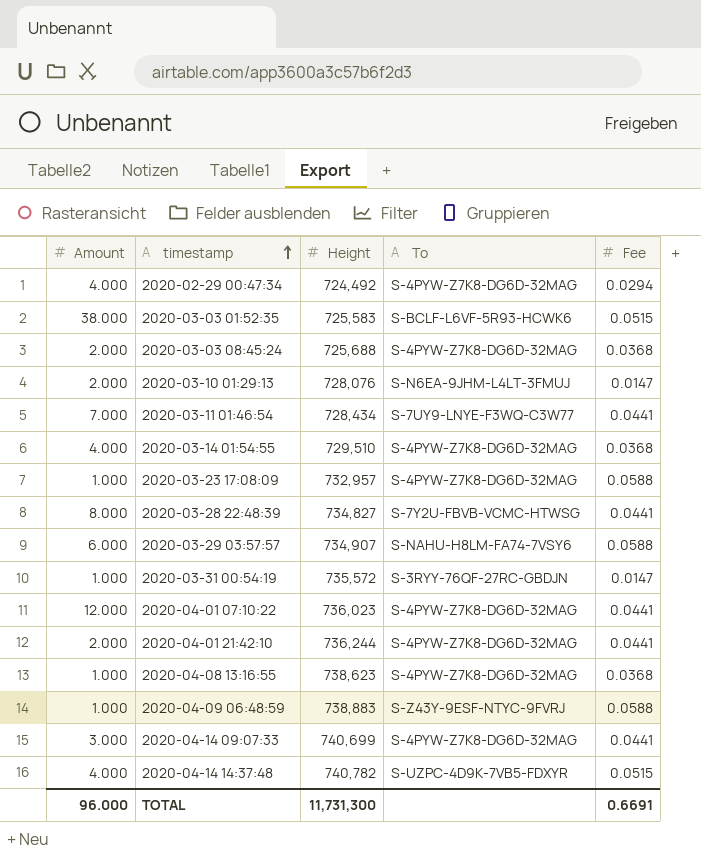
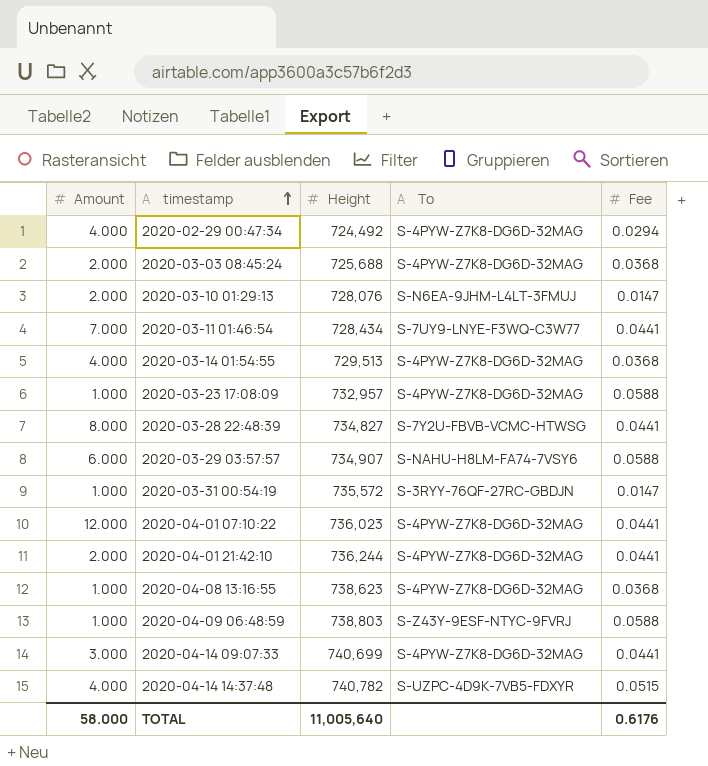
row 2020-03-03 01:52:35: 38.000 | 725,583 | S-BCLF-L6VF-5R93-HCWK6 | 0.0515 -> none
2020-03-14 01:54:55 | Height: 729,510 -> 729,513
2020-04-09 06:48:59 | Height: 738,883 -> 738,803
TOTAL | Amount: 96.000 -> 58.000
TOTAL | Height: 11,731,300 -> 11,005,640
TOTAL | Fee: 0.6691 -> 0.6176

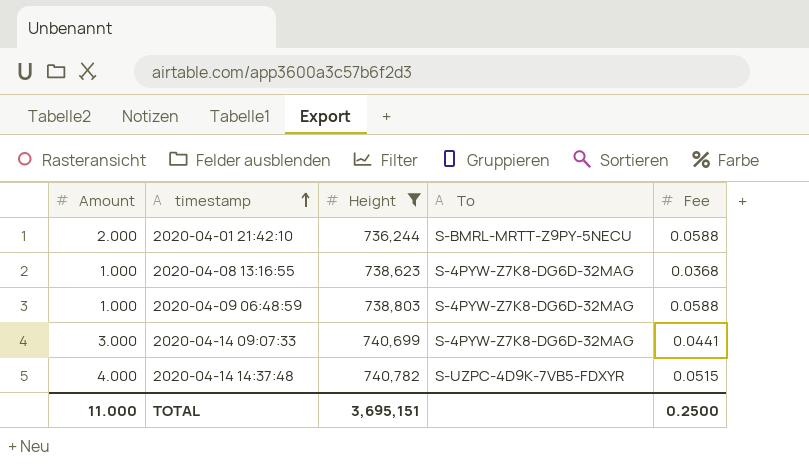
filter: none -> Height >= 736,244
2020-04-01 21:42:10 | To: S-4PYW-Z7K8-DG6D-32MAG -> S-BMRL-MRTT-Z9PY-5NECU
2020-04-01 21:42:10 | Fee: 0.0441 -> 0.0588
2020-04-09 06:48:59 | To: S-Z43Y-9ESF-NTYC-9FVRJ -> S-4PYW-Z7K8-DG6D-32MAG
TOTAL | Amount: 58.000 -> 11.000
TOTAL | Height: 11,005,640 -> 3,695,151
TOTAL | Fee: 0.6176 -> 0.2500

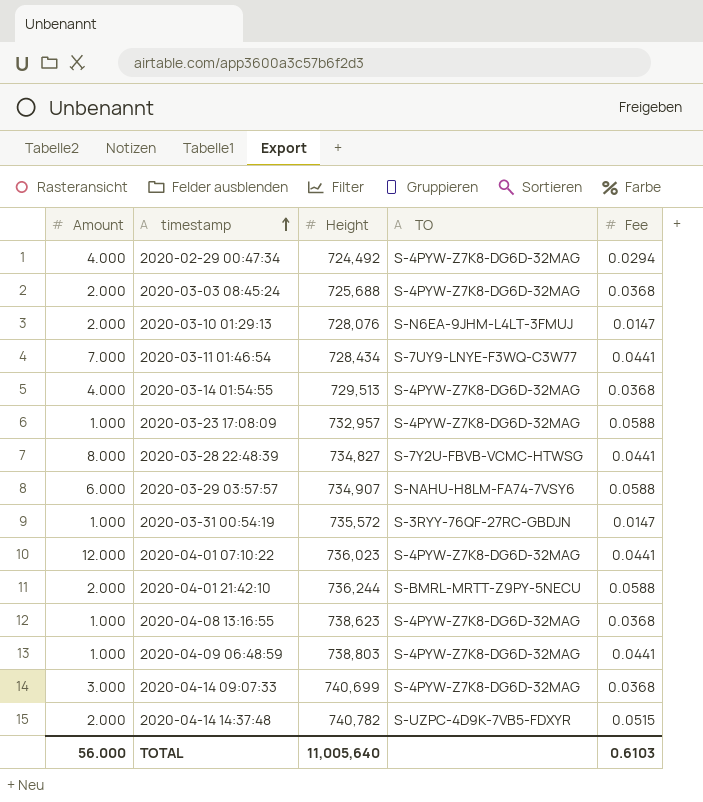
filter: Height >= 736,244 -> none
column name: To -> TO
2020-04-09 06:48:59 | Fee: 0.0588 -> 0.0441
2020-04-14 09:07:33 | Fee: 0.0441 -> 0.0368
2020-04-14 14:37:48 | Amount: 4.000 -> 2.000
TOTAL | Amount: 11.000 -> 56.000
TOTAL | Height: 3,695,151 -> 11,005,640
TOTAL | Fee: 0.2500 -> 0.6103

